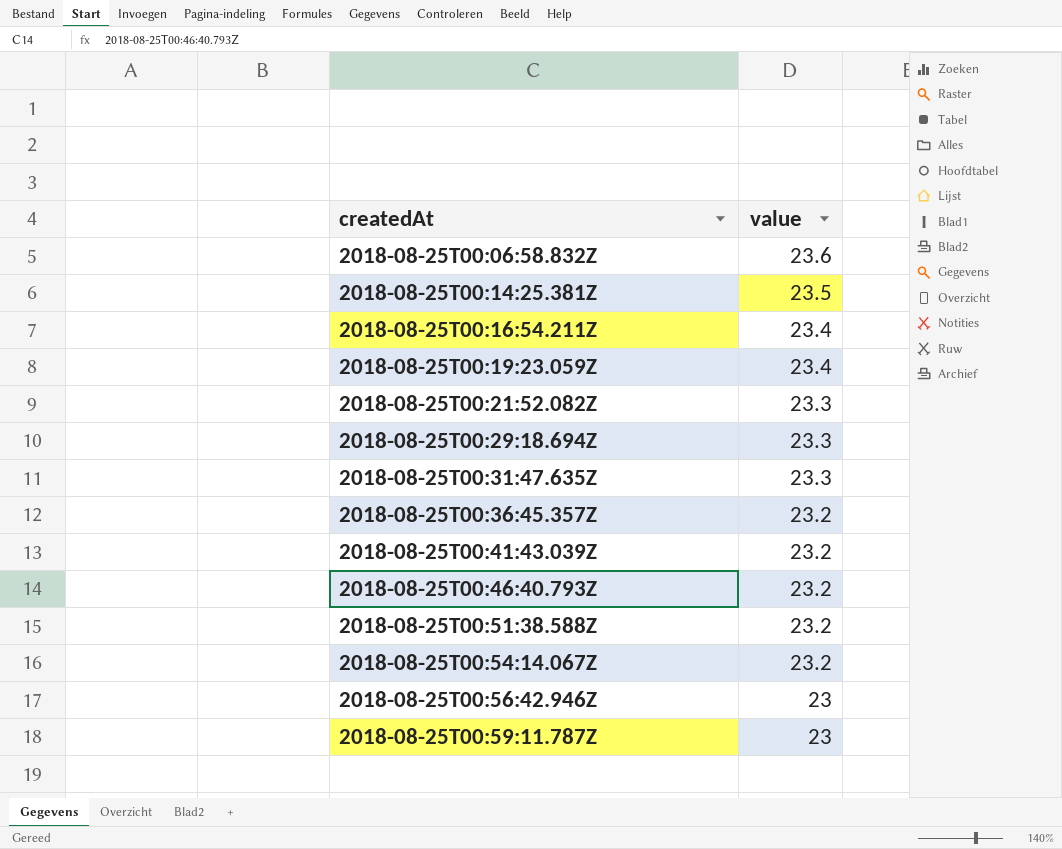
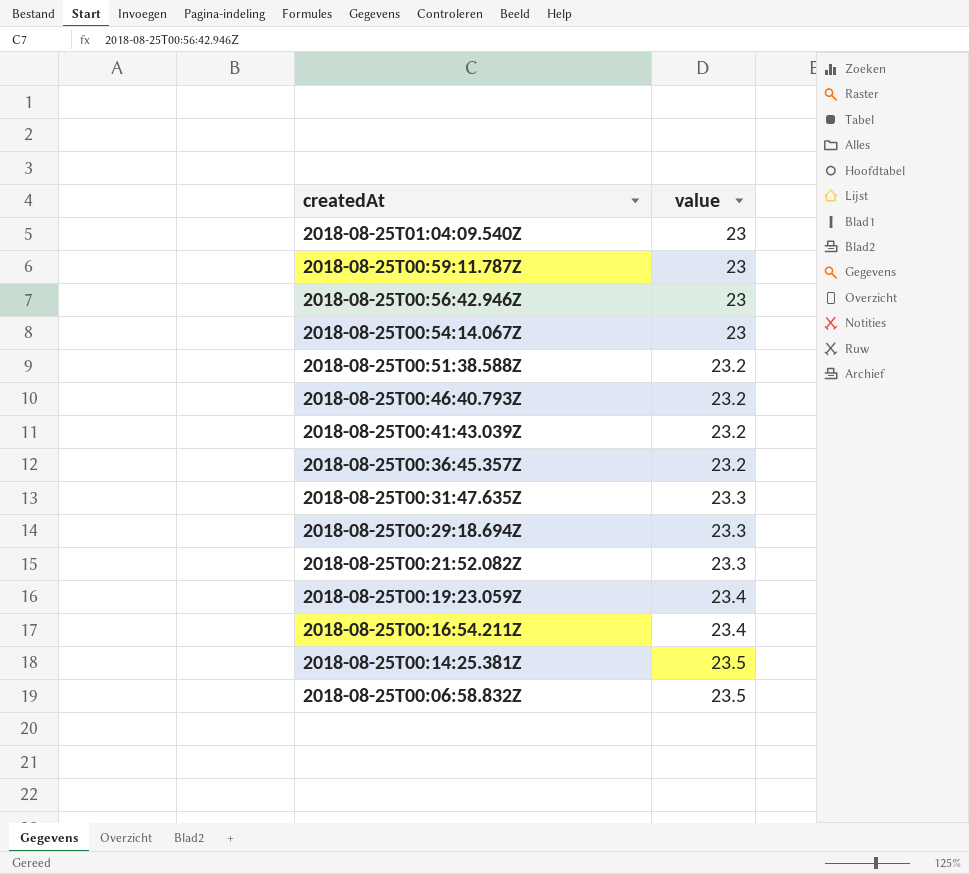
row order: createdAt ascending -> createdAt descending
row 2018-08-25T01:04:09.540Z: none -> 23
2018-08-25T00:54:14.067Z | value: 23.2 -> 23
2018-08-25T00:06:58.832Z | value: 23.6 -> 23.5

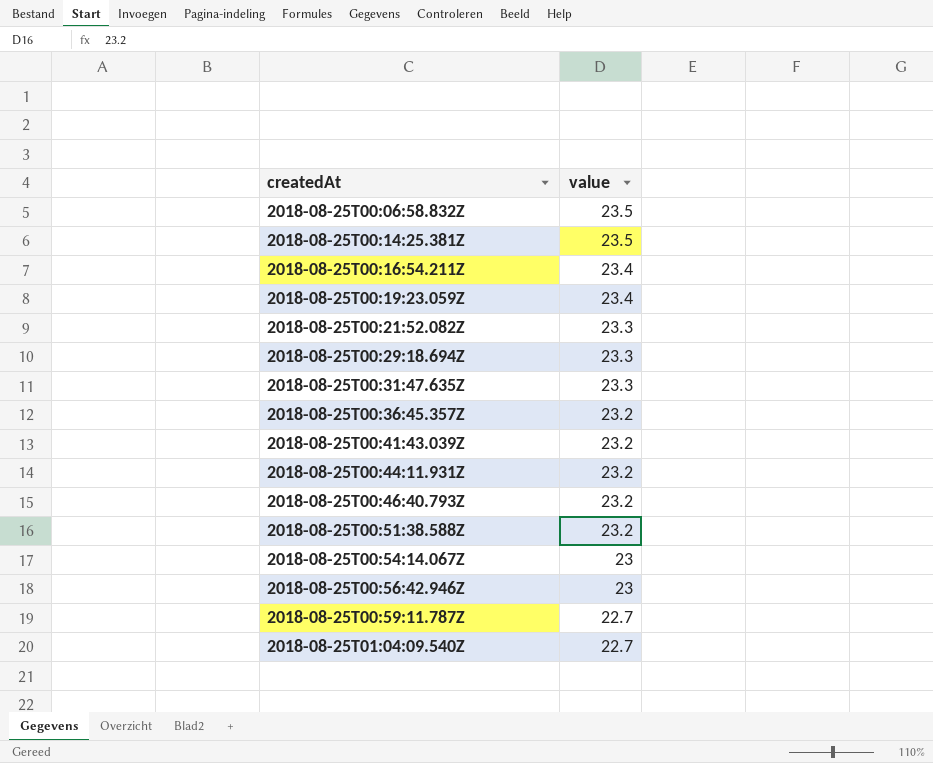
row order: createdAt descending -> createdAt ascending
row 2018-08-25T00:44:11.931Z: none -> 23.2
2018-08-25T00:59:11.787Z | value: 23 -> 22.7
2018-08-25T01:04:09.540Z | value: 23 -> 22.7

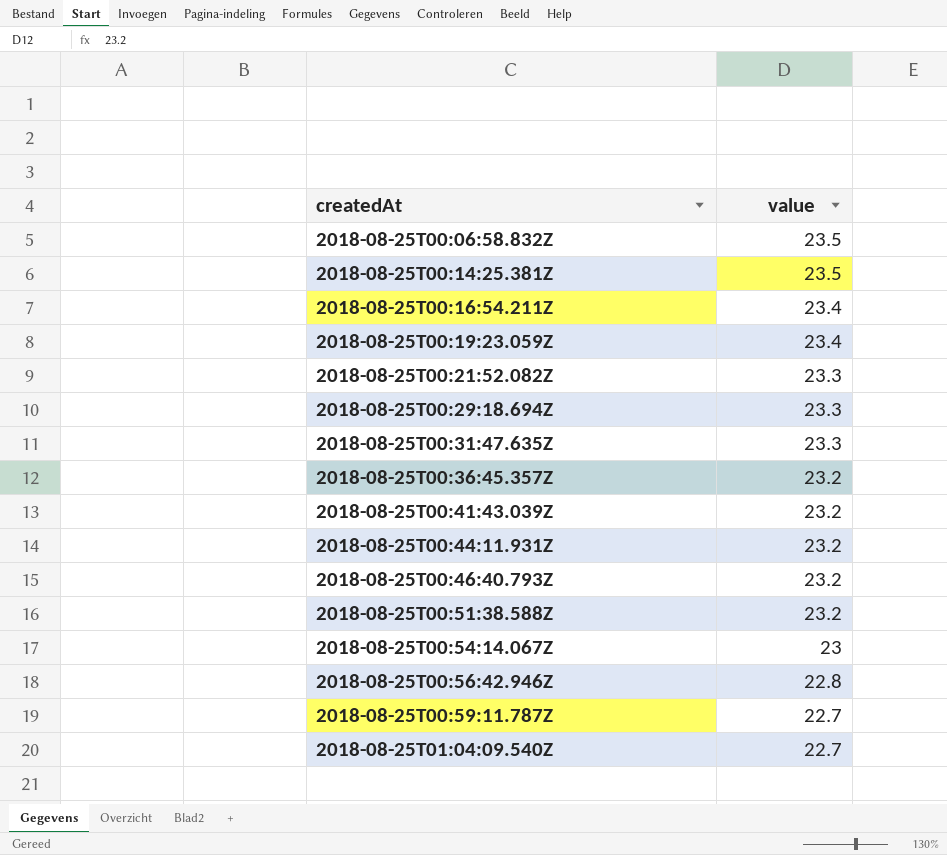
2018-08-25T00:56:42.946Z | value: 23 -> 22.8

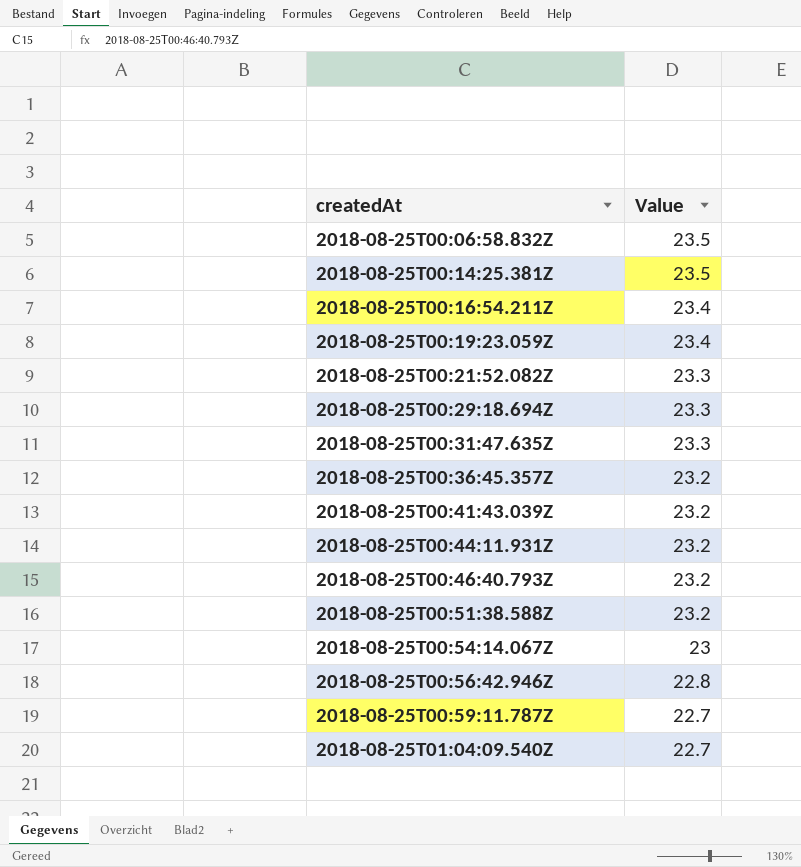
column name: value -> Value

